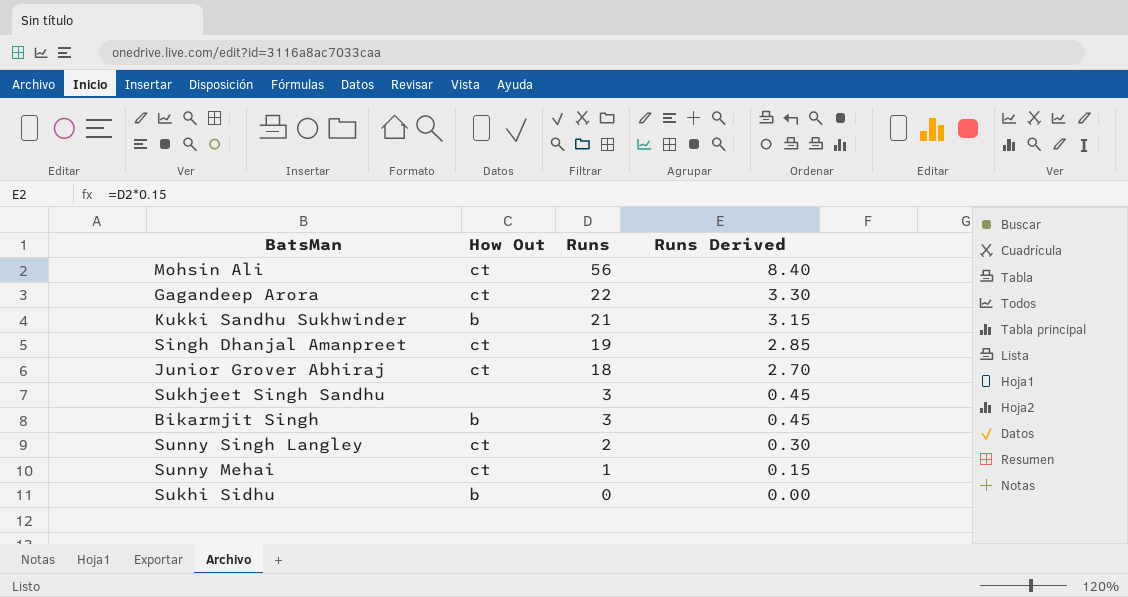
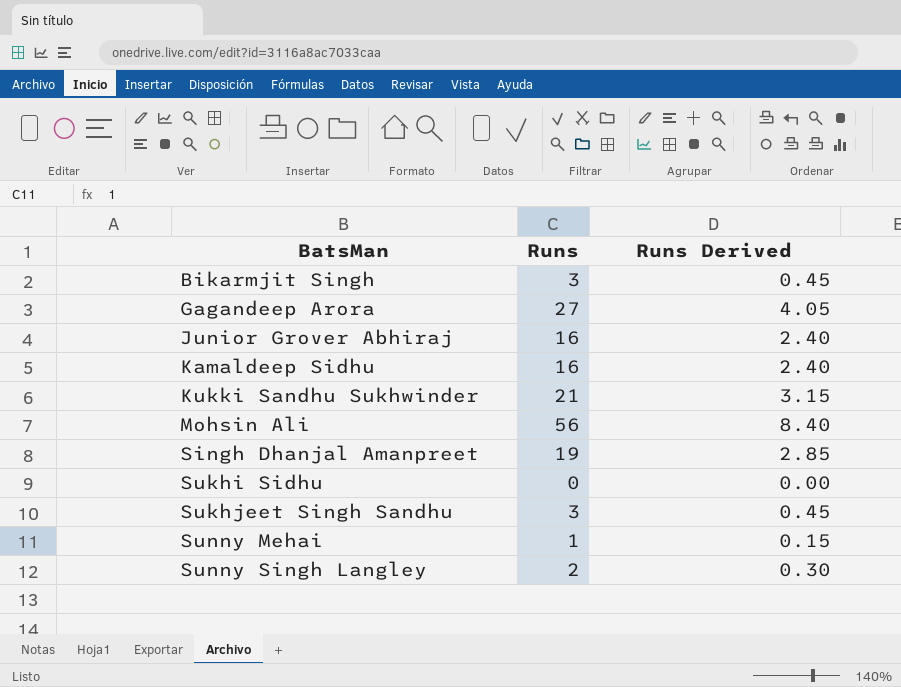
row order: Runs descending -> BatsMan ascending
column How Out | position: 2 -> none
Gagandeep Arora | Runs: 22 -> 27
Gagandeep Arora | Runs Derived: 3.30 -> 4.05
Junior Grover Abhiraj | Runs: 18 -> 16
Junior Grover Abhiraj | Runs Derived: 2.70 -> 2.40
row Kamaldeep Sidhu: none -> 16 | 2.40

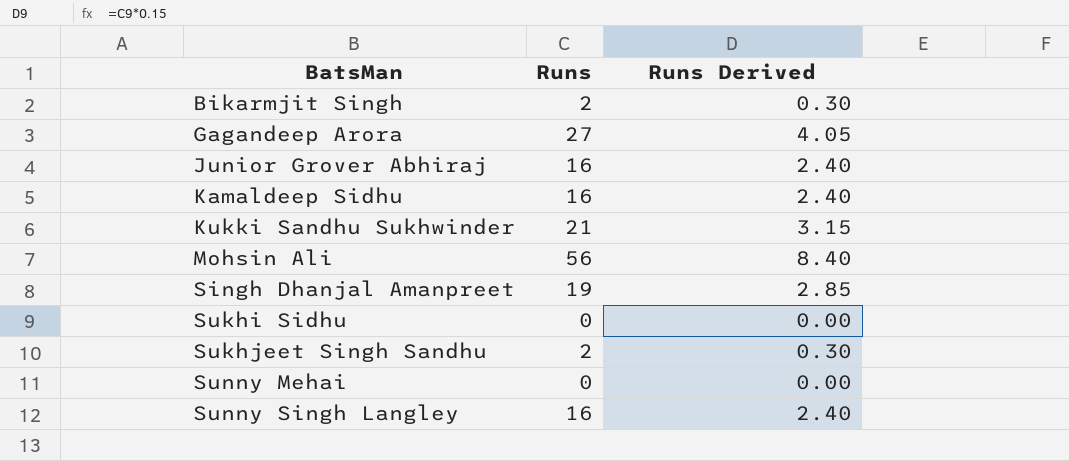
Bikarmjit Singh | Runs: 3 -> 2
Bikarmjit Singh | Runs Derived: 0.45 -> 0.30
Sukhjeet Singh Sandhu | Runs: 3 -> 2
Sukhjeet Singh Sandhu | Runs Derived: 0.45 -> 0.30
Sunny Mehai | Runs: 1 -> 0
Sunny Mehai | Runs Derived: 0.15 -> 0.00
Sunny Singh Langley | Runs: 2 -> 16
Sunny Singh Langley | Runs Derived: 0.30 -> 2.40

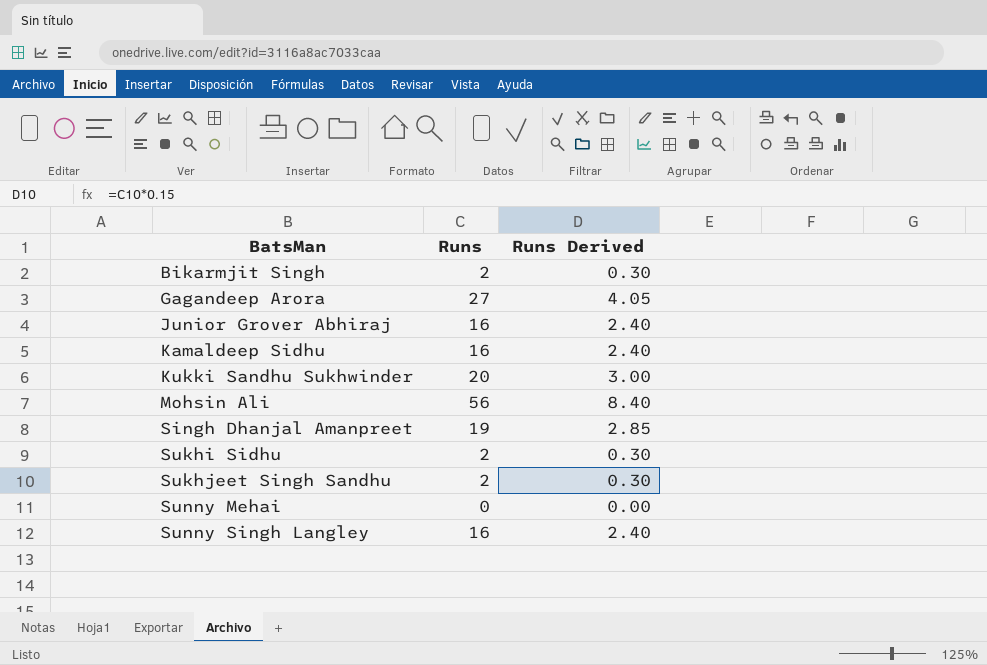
Kukki Sandhu Sukhwinder | Runs: 21 -> 20
Kukki Sandhu Sukhwinder | Runs Derived: 3.15 -> 3.00
Sukhi Sidhu | Runs: 0 -> 2
Sukhi Sidhu | Runs Derived: 0.00 -> 0.30

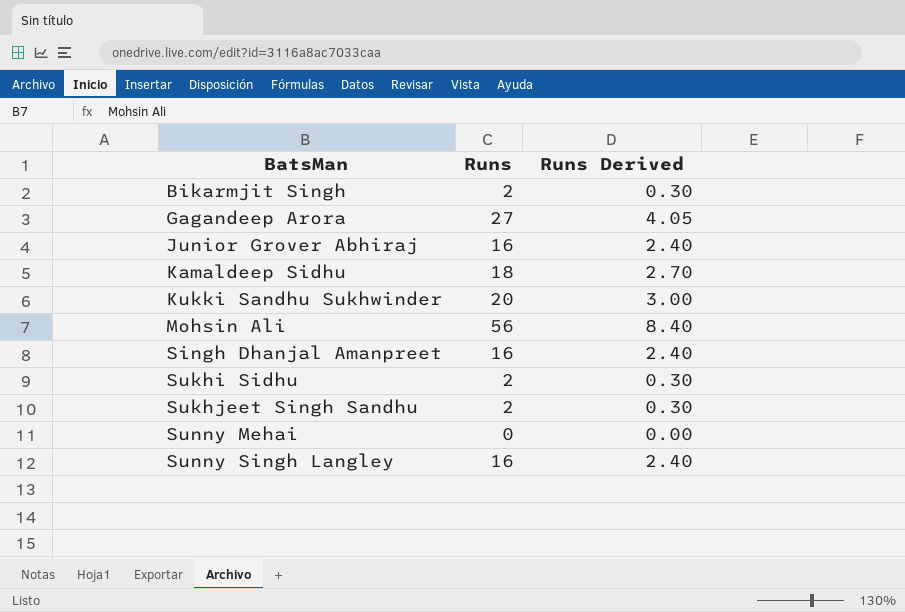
Kamaldeep Sidhu | Runs: 16 -> 18
Kamaldeep Sidhu | Runs Derived: 2.40 -> 2.70
Singh Dhanjal Amanpreet | Runs: 19 -> 16
Singh Dhanjal Amanpreet | Runs Derived: 2.85 -> 2.40

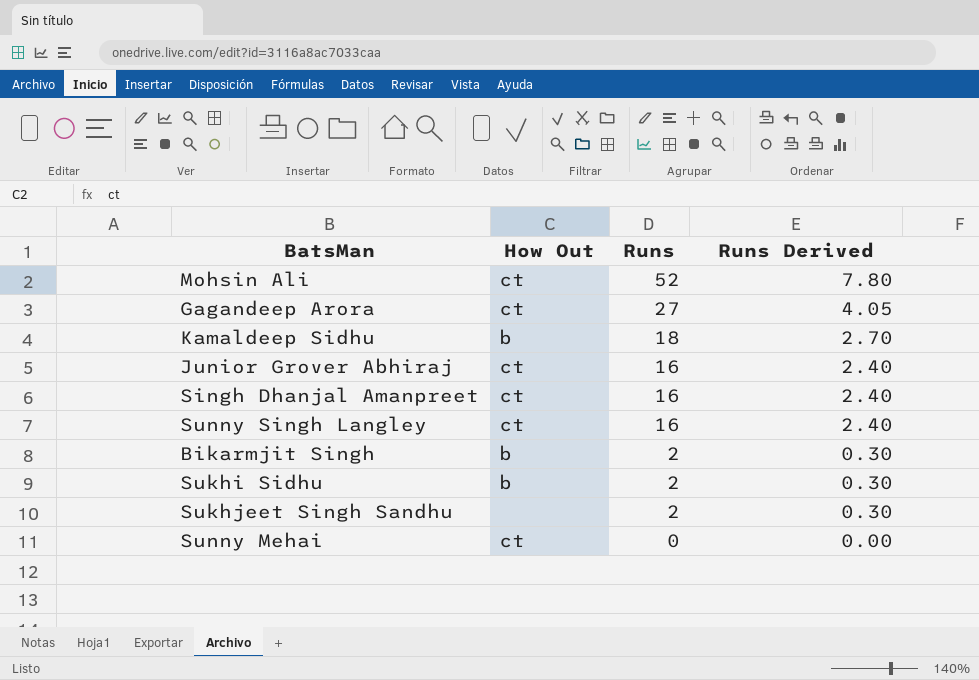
row order: BatsMan ascending -> Runs descending
column How Out | position: none -> 2
row Kukki Sandhu Sukhwinder: 20 | 3.00 -> none
Mohsin Ali | Runs: 56 -> 52
Mohsin Ali | Runs Derived: 8.40 -> 7.80

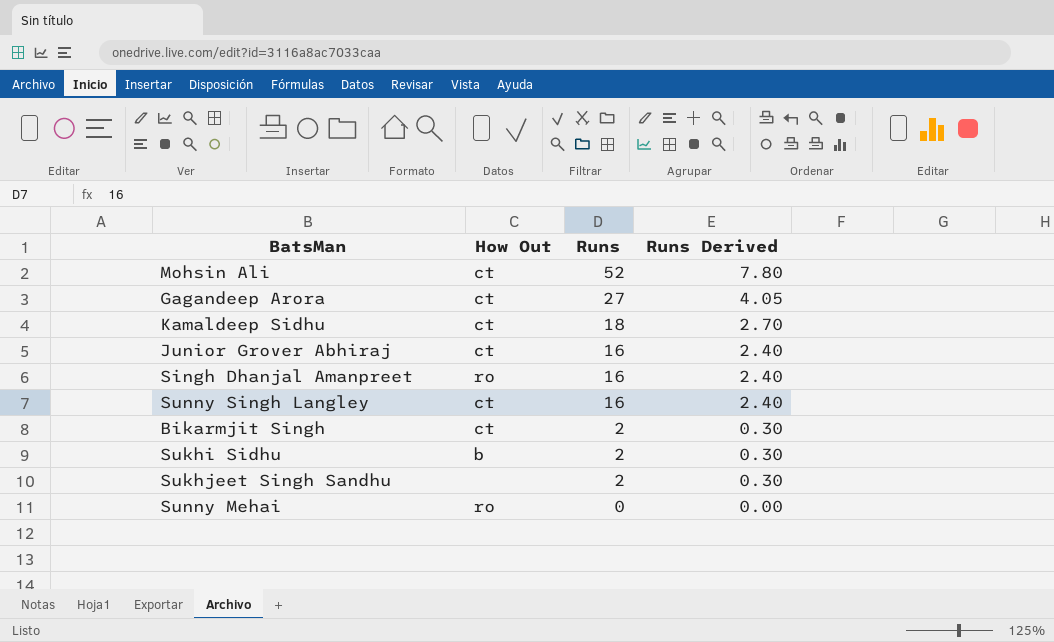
Kamaldeep Sidhu | How Out: b -> ct
Singh Dhanjal Amanpreet | How Out: ct -> ro
Bikarmjit Singh | How Out: b -> ct
Sunny Mehai | How Out: ct -> ro

